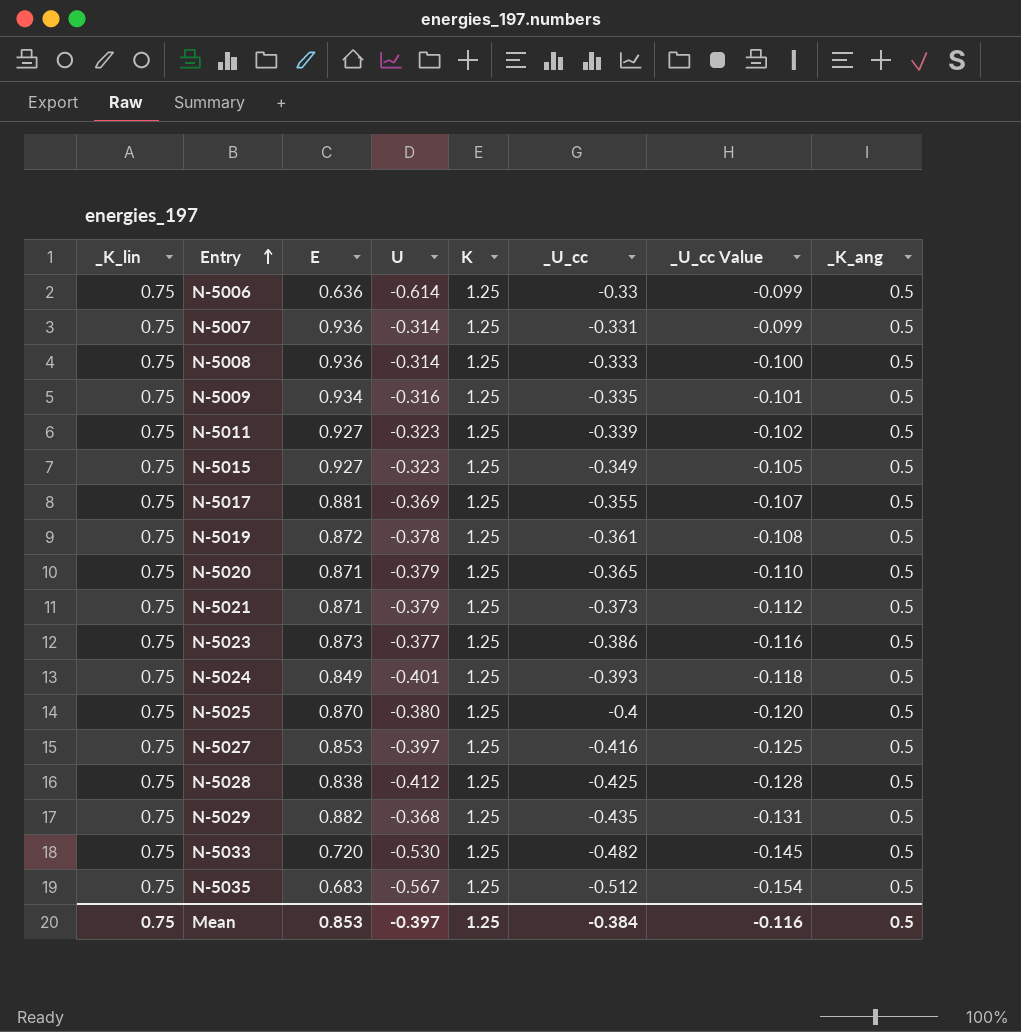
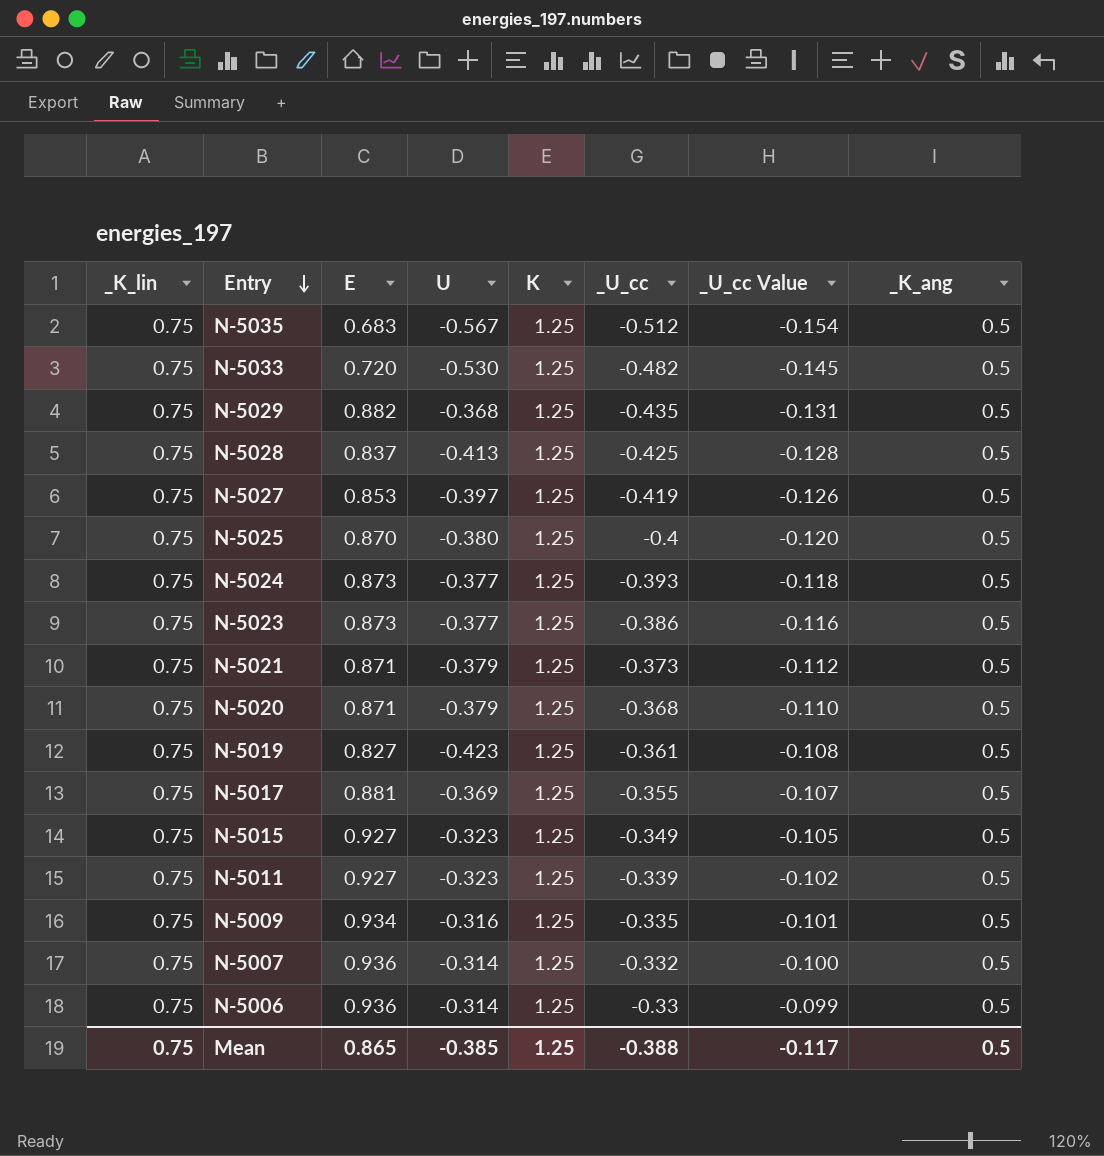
row order: Entry ascending -> Entry descending
row N-5008: 0.75 | 0.936 | -0.314 | 1.25 | -0.333 | -0.100 | 0.5 -> none
N-5028 | E: 0.838 -> 0.837
N-5028 | U: -0.412 -> -0.413
N-5027 | _U_cc: -0.416 -> -0.419
N-5027 | _U_cc Value: -0.125 -> -0.126
N-5024 | E: 0.849 -> 0.873
N-5024 | U: -0.401 -> -0.377
N-5020 | _U_cc: -0.365 -> -0.368
N-5019 | E: 0.872 -> 0.827
N-5019 | U: -0.378 -> -0.423
N-5007 | _U_cc: -0.331 -> -0.332
N-5007 | _U_cc Value: -0.099 -> -0.100
N-5006 | E: 0.636 -> 0.936
N-5006 | U: -0.614 -> -0.314
Mean | E: 0.853 -> 0.865
Mean | U: -0.397 -> -0.385
Mean | _U_cc: -0.384 -> -0.388
Mean | _U_cc Value: -0.116 -> -0.117

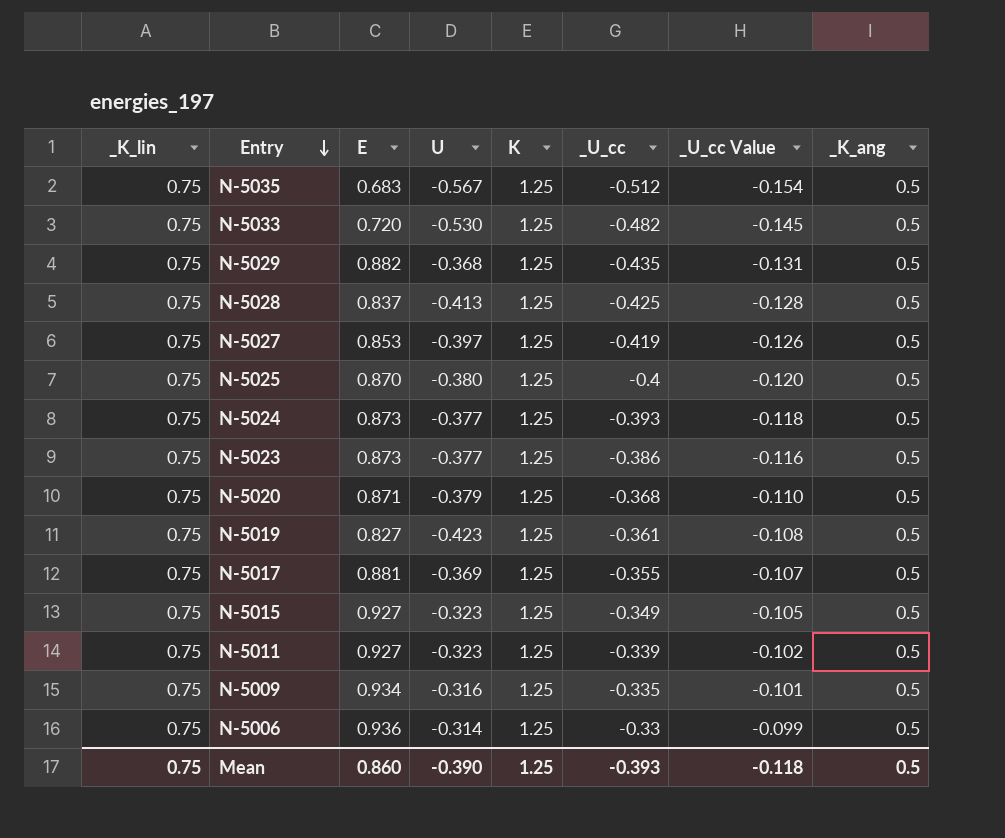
row N-5021: 0.75 | 0.871 | -0.379 | 1.25 | -0.373 | -0.112 | 0.5 -> none
row N-5007: 0.75 | 0.936 | -0.314 | 1.25 | -0.332 | -0.100 | 0.5 -> none
Mean | E: 0.865 -> 0.860
Mean | U: -0.385 -> -0.390
Mean | _U_cc: -0.388 -> -0.393
Mean | _U_cc Value: -0.117 -> -0.118

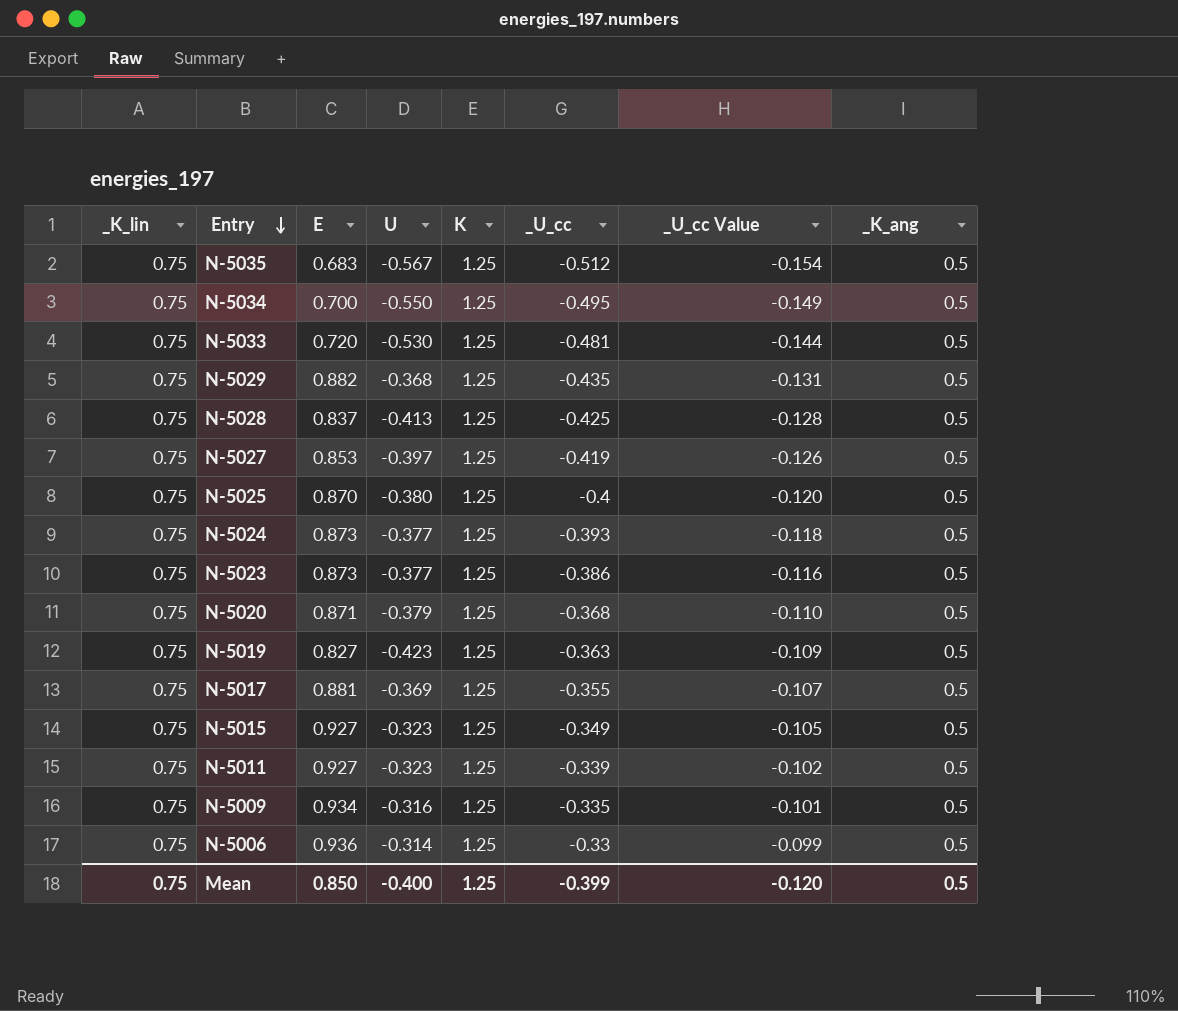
row N-5034: none -> 0.75 | 0.700 | -0.550 | 1.25 | -0.495 | -0.149 | 0.5
N-5033 | _U_cc: -0.482 -> -0.481
N-5033 | _U_cc Value: -0.145 -> -0.144
N-5019 | _U_cc: -0.361 -> -0.363
N-5019 | _U_cc Value: -0.108 -> -0.109
Mean | E: 0.860 -> 0.850
Mean | U: -0.390 -> -0.400
Mean | _U_cc: -0.393 -> -0.399
Mean | _U_cc Value: -0.118 -> -0.120

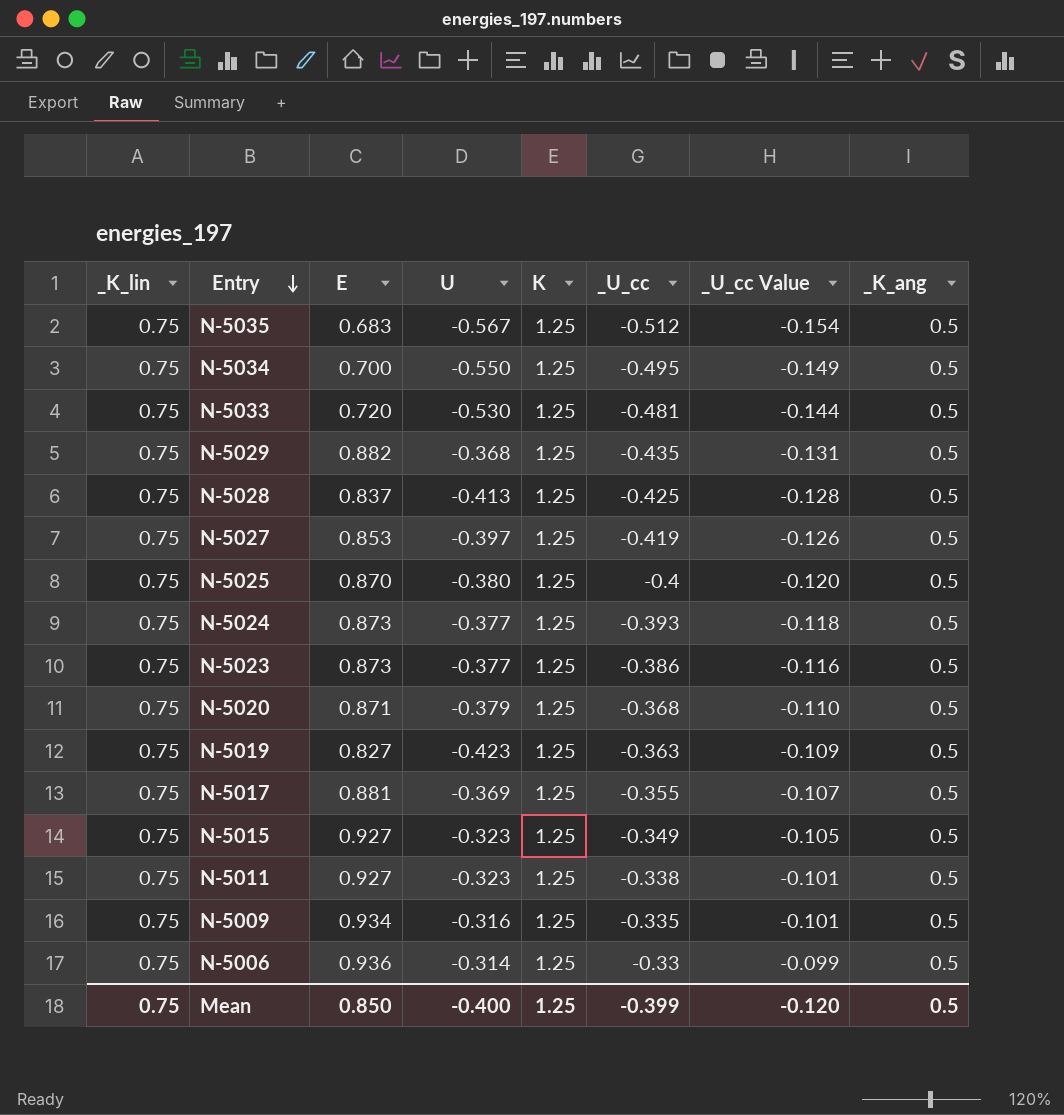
N-5011 | _U_cc: -0.339 -> -0.338
N-5011 | _U_cc Value: -0.102 -> -0.101

